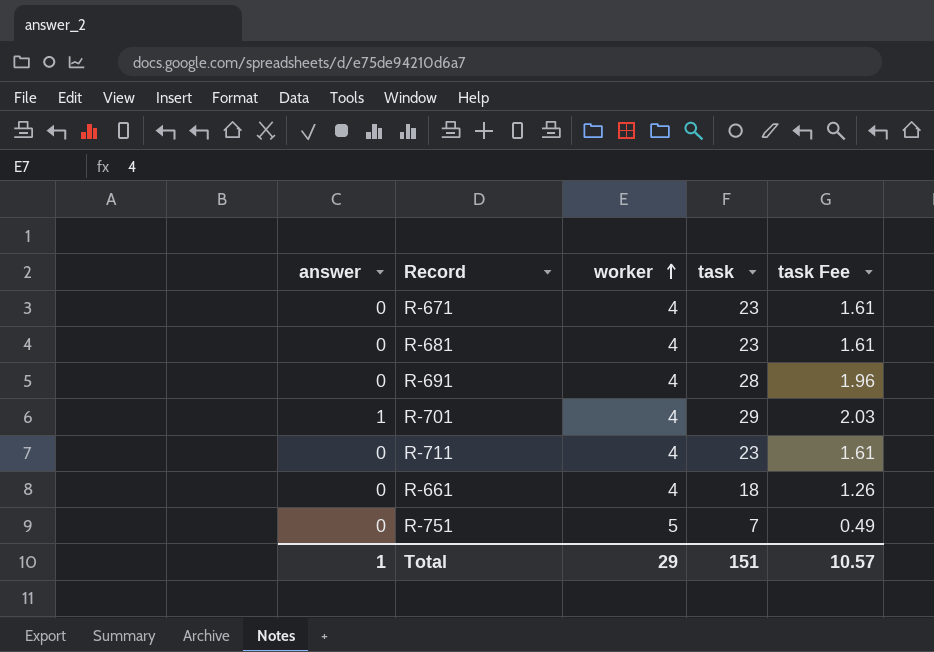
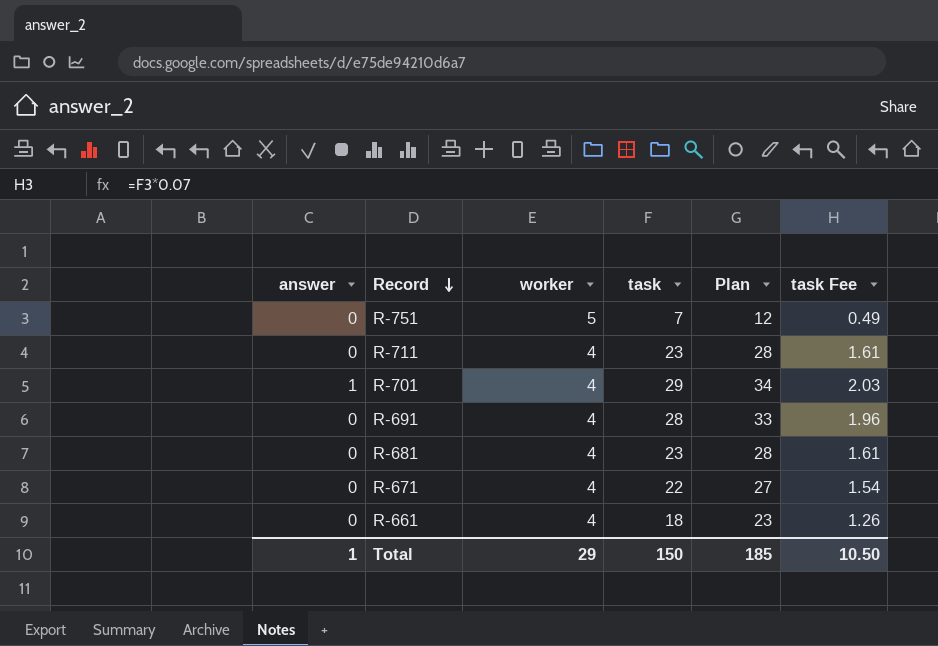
row order: worker ascending -> Record descending
column Plan | formula: none -> [task] + 5
R-671 | task: 23 -> 22
R-671 | task Fee: 1.61 -> 1.54
Total | task: 151 -> 150
Total | task Fee: 10.57 -> 10.50

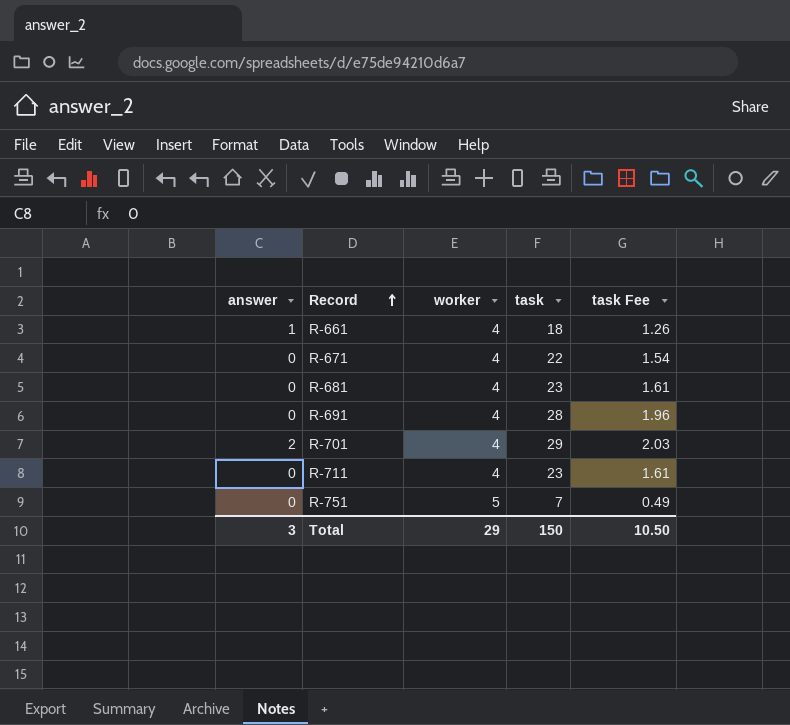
row order: Record descending -> Record ascending
column Plan | formula: [task] + 5 -> none
R-661 | answer: 0 -> 1
R-701 | answer: 1 -> 2
Total | answer: 1 -> 3

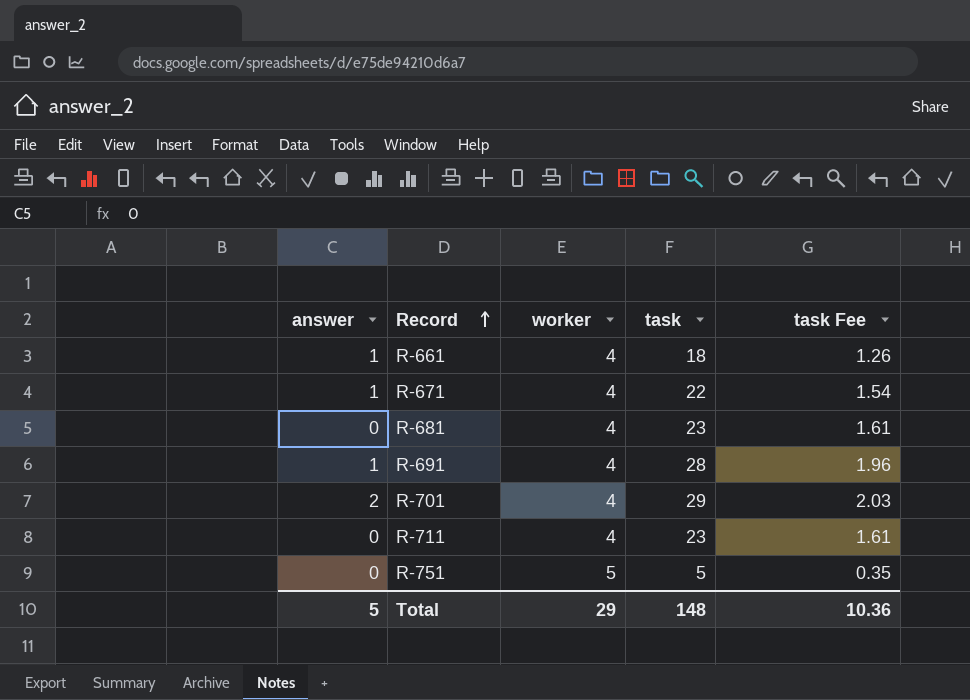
R-671 | answer: 0 -> 1
R-691 | answer: 0 -> 1
R-751 | task: 7 -> 5
R-751 | task Fee: 0.49 -> 0.35
Total | answer: 3 -> 5
Total | task: 150 -> 148
Total | task Fee: 10.50 -> 10.36

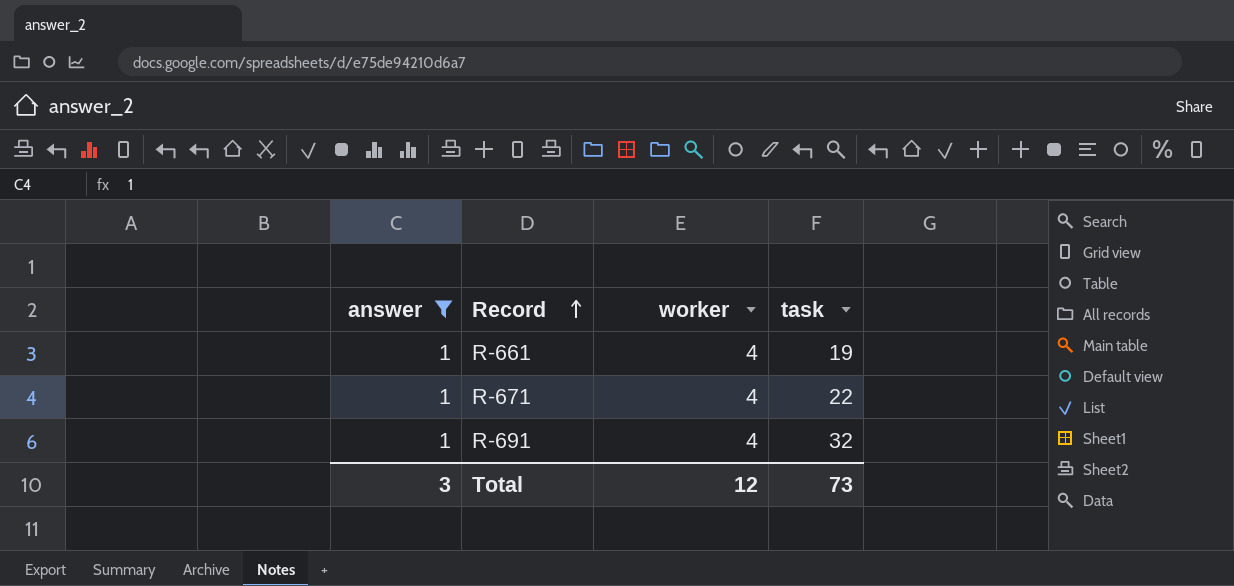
filter: none -> answer = 1
column task Fee | formula: [task] * 0.07 -> none
R-661 | task: 18 -> 19
R-691 | task: 28 -> 32
Total | answer: 5 -> 3
Total | worker: 29 -> 12
Total | task: 148 -> 73

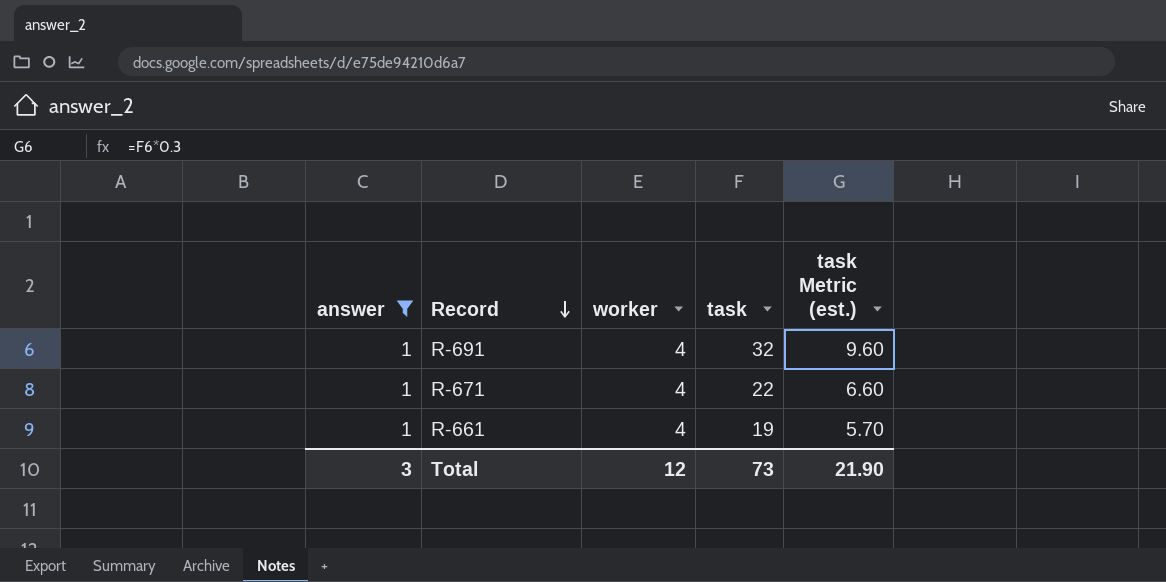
row order: Record ascending -> Record descending
column task Metric (est.) | formula: none -> [task] * 0.3

